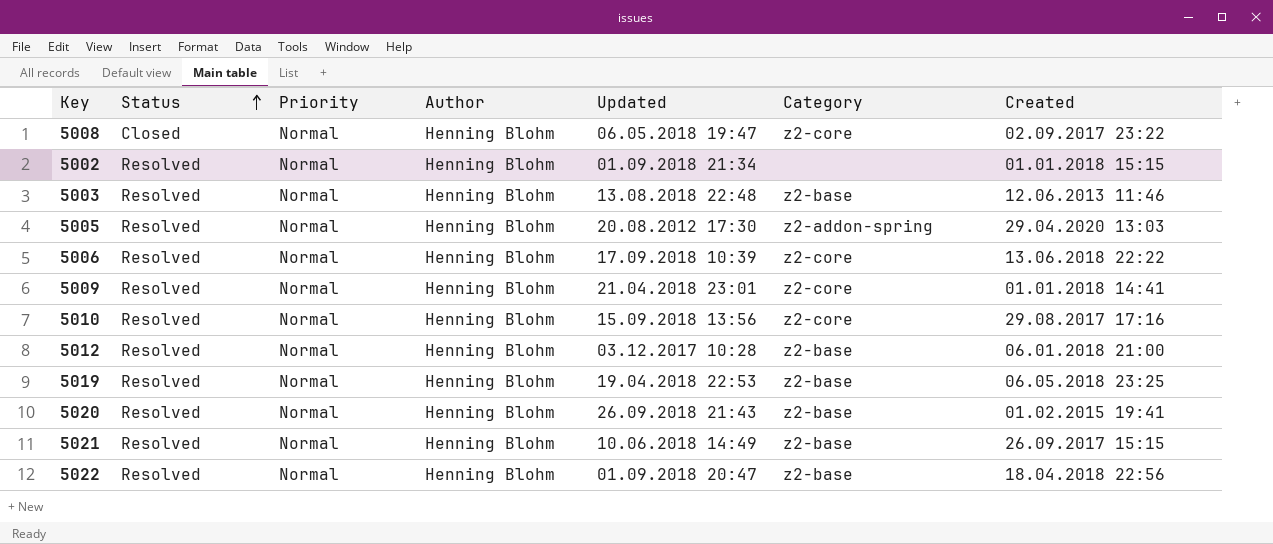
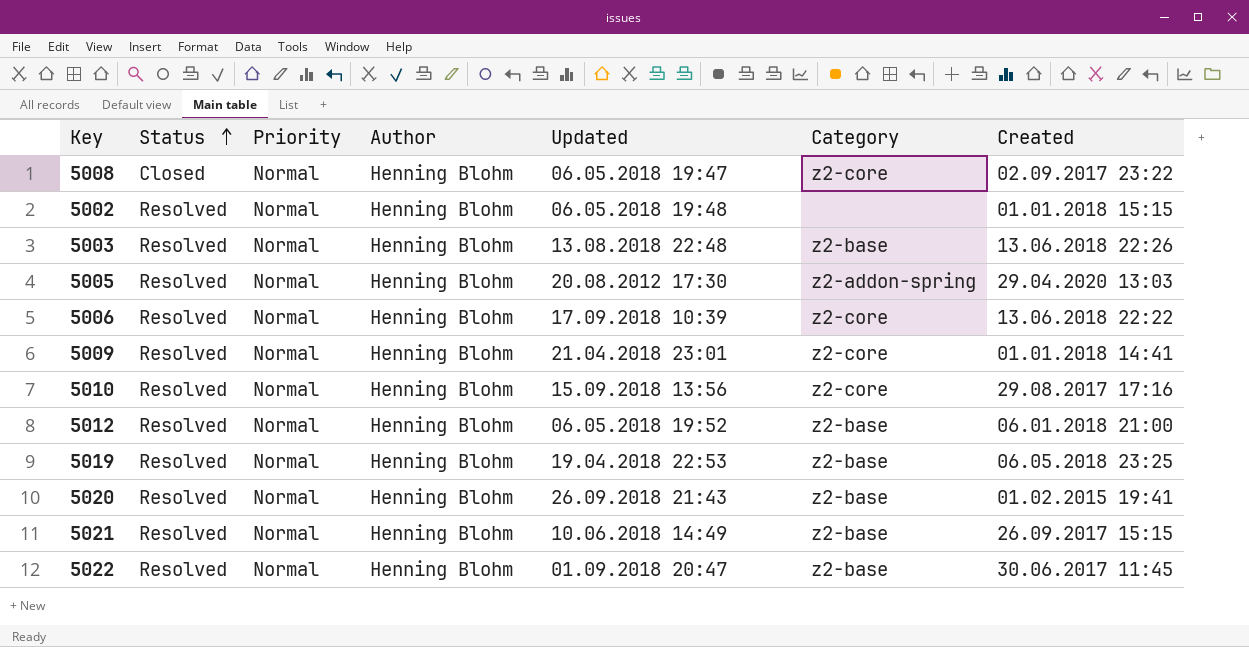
5002 | Updated: 01.09.2018 21:34 -> 06.05.2018 19:48
5003 | Created: 12.06.2013 11:46 -> 13.06.2018 22:26
5012 | Updated: 03.12.2017 10:28 -> 06.05.2018 19:52
5022 | Created: 18.04.2018 22:56 -> 30.06.2017 11:45

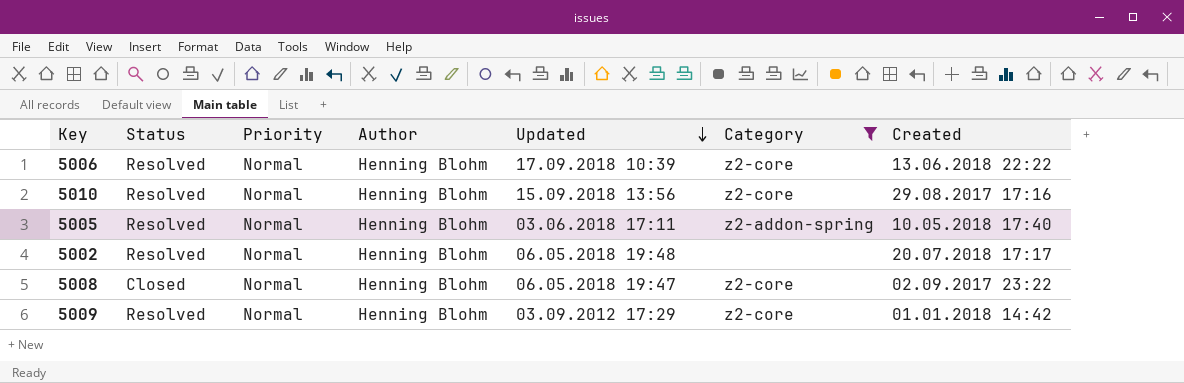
filter: none -> Category != z2-base
row order: Status ascending -> Updated descending
5005 | Updated: 20.08.2012 17:30 -> 03.06.2018 17:11
5005 | Created: 29.04.2020 13:03 -> 10.05.2018 17:40
5002 | Created: 01.01.2018 15:15 -> 20.07.2018 17:17
5009 | Updated: 21.04.2018 23:01 -> 03.09.2012 17:29
5009 | Created: 01.01.2018 14:41 -> 01.01.2018 14:42

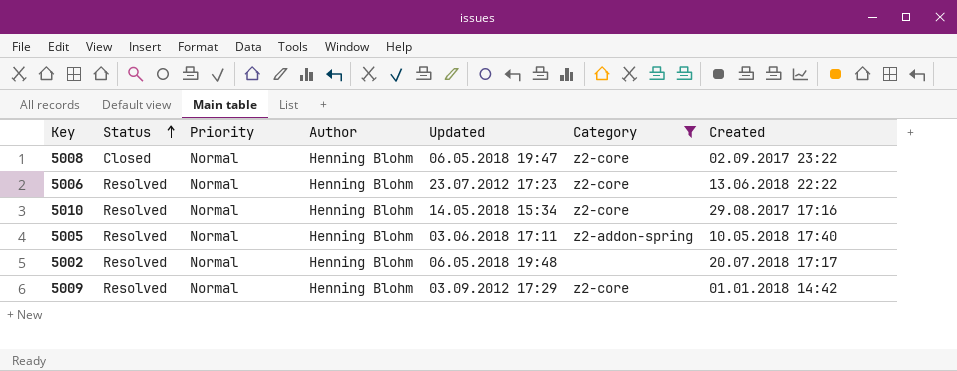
row order: Updated descending -> Status ascending
5006 | Updated: 17.09.2018 10:39 -> 23.07.2012 17:23
5010 | Updated: 15.09.2018 13:56 -> 14.05.2018 15:34

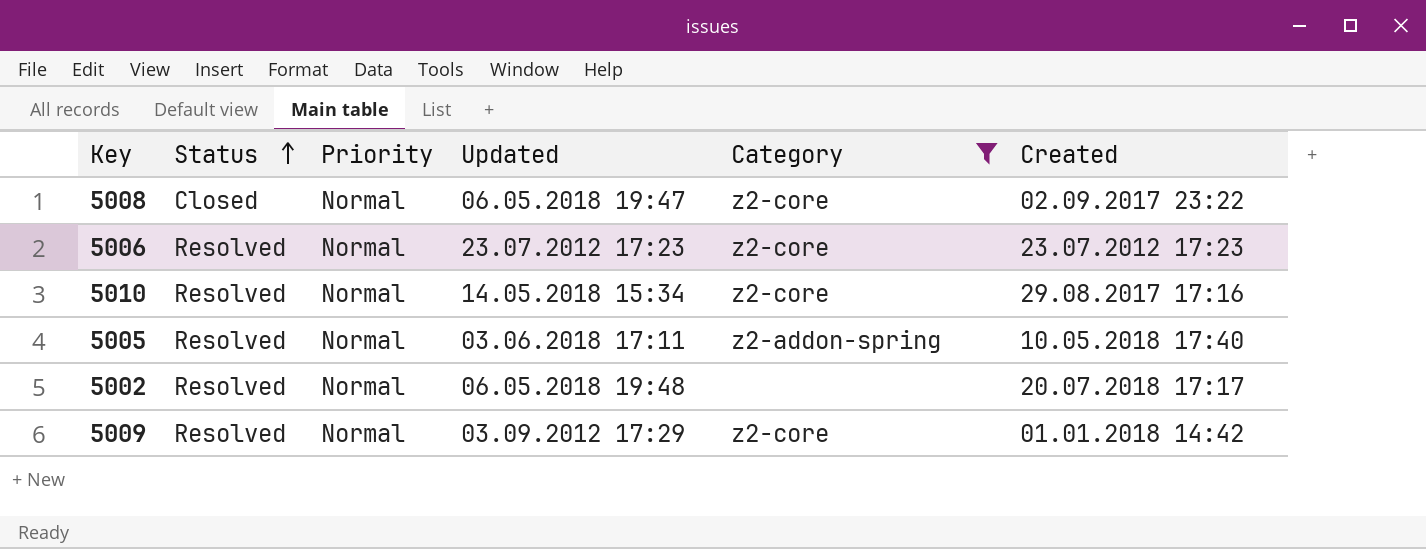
column Author | position: 4 -> none
5006 | Created: 13.06.2018 22:22 -> 23.07.2012 17:23

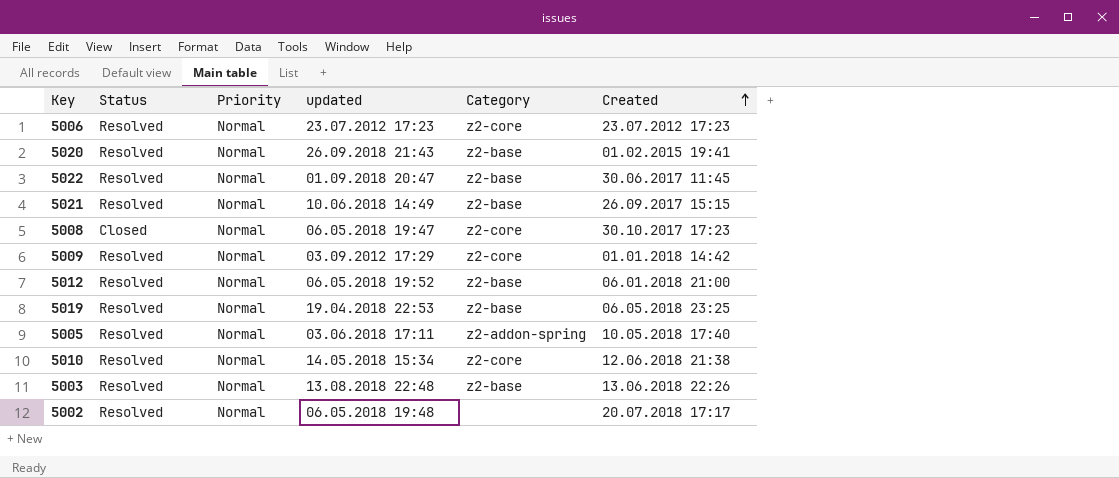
filter: Category != z2-base -> none
row order: Status ascending -> Created ascending
column name: Updated -> updated
5008 | Created: 02.09.2017 23:22 -> 30.10.2017 17:23
5010 | Created: 29.08.2017 17:16 -> 12.06.2018 21:38

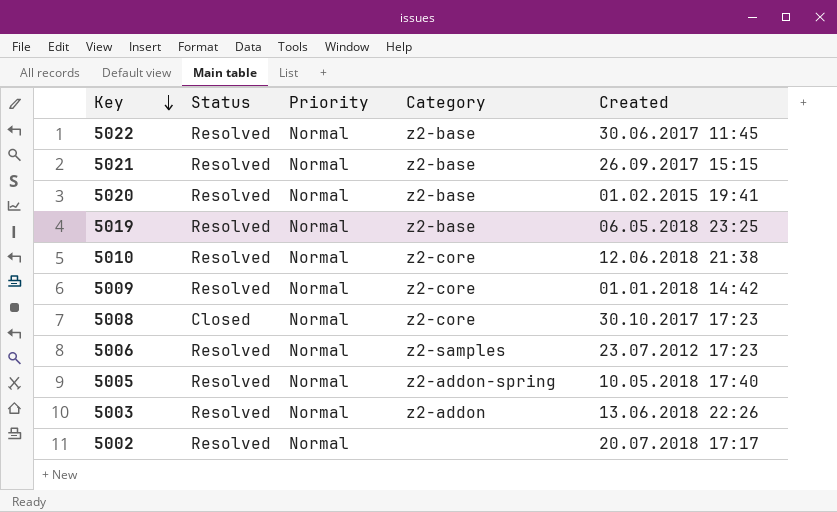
row order: Created ascending -> Key descending
column updated | position: 4 -> none
row 5012: Resolved | Normal | 06.05.2018 19:52 | z2-base | 06.01.2018 21:00 -> none
5006 | Category: z2-core -> z2-samples
5003 | Category: z2-base -> z2-addon

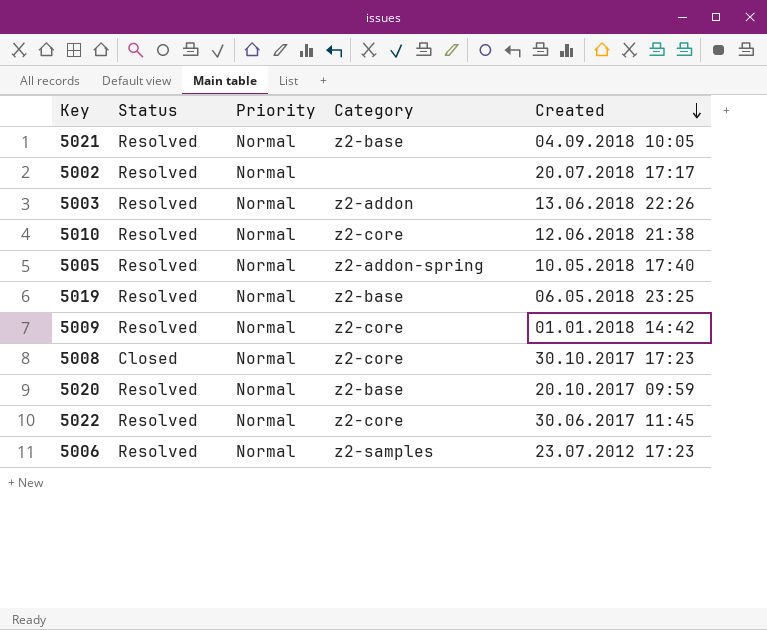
row order: Key descending -> Created descending
5021 | Created: 26.09.2017 15:15 -> 04.09.2018 10:05
5020 | Created: 01.02.2015 19:41 -> 20.10.2017 09:59
5022 | Category: z2-base -> z2-core

